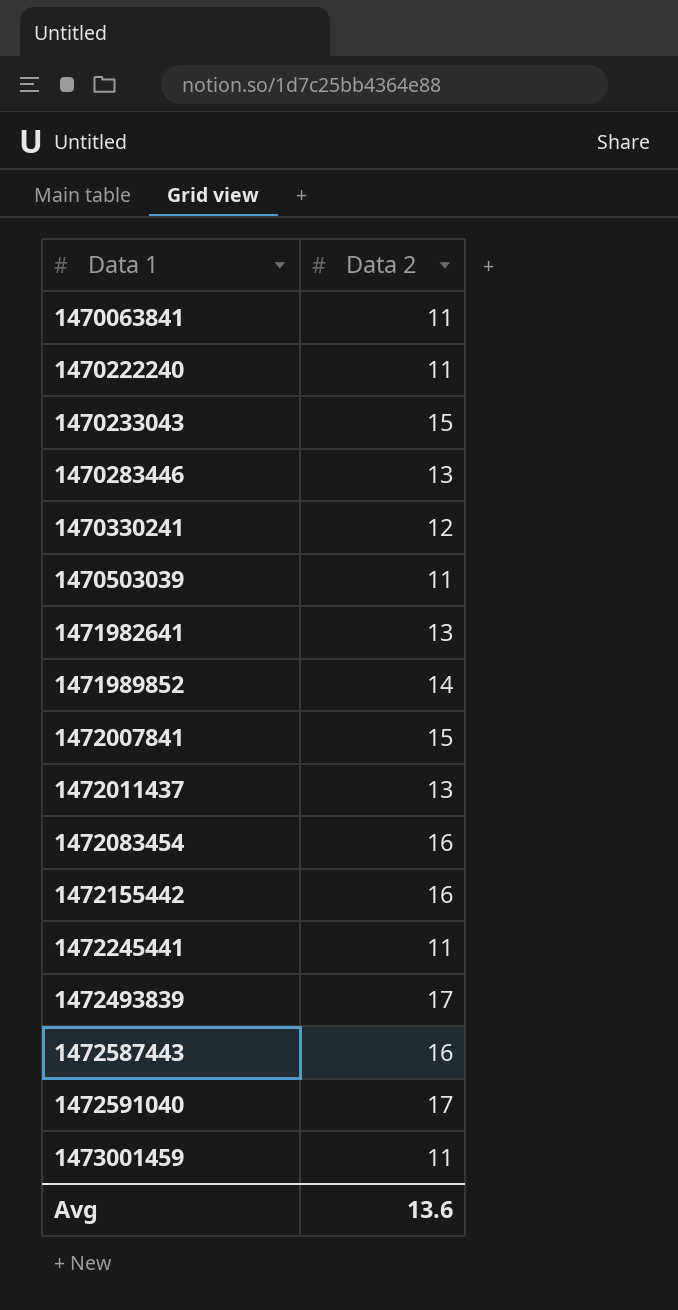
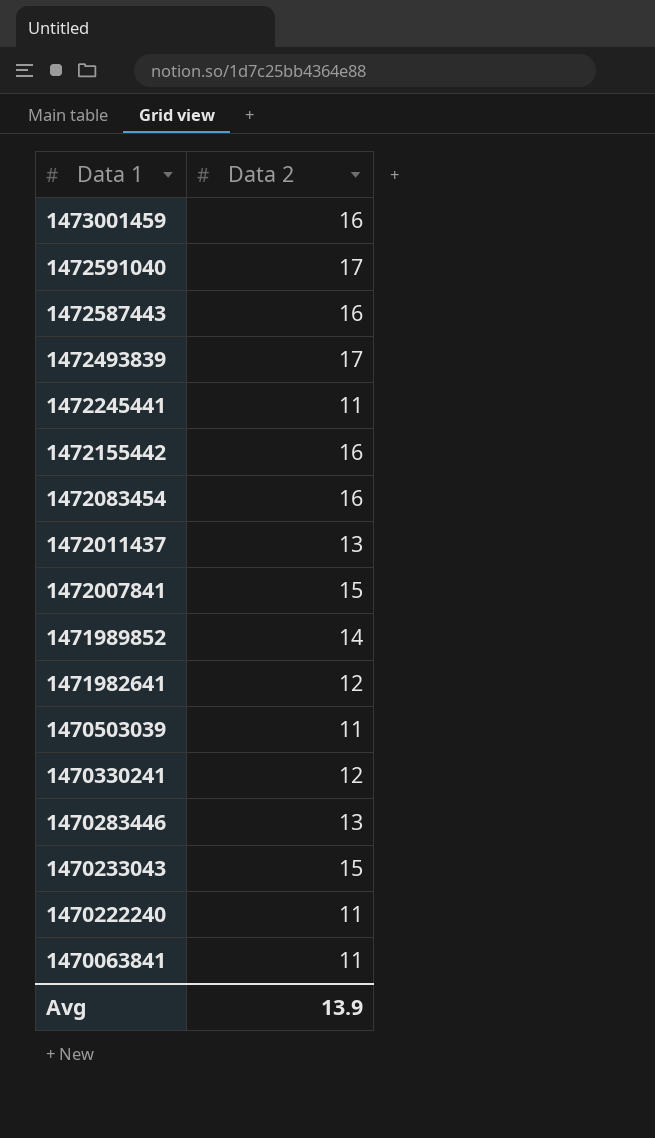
row order: Data 1 ascending -> Data 1 descending
1473001459 | Data 2: 11 -> 16
1471982641 | Data 2: 13 -> 12
Avg | Data 2: 13.6 -> 13.9

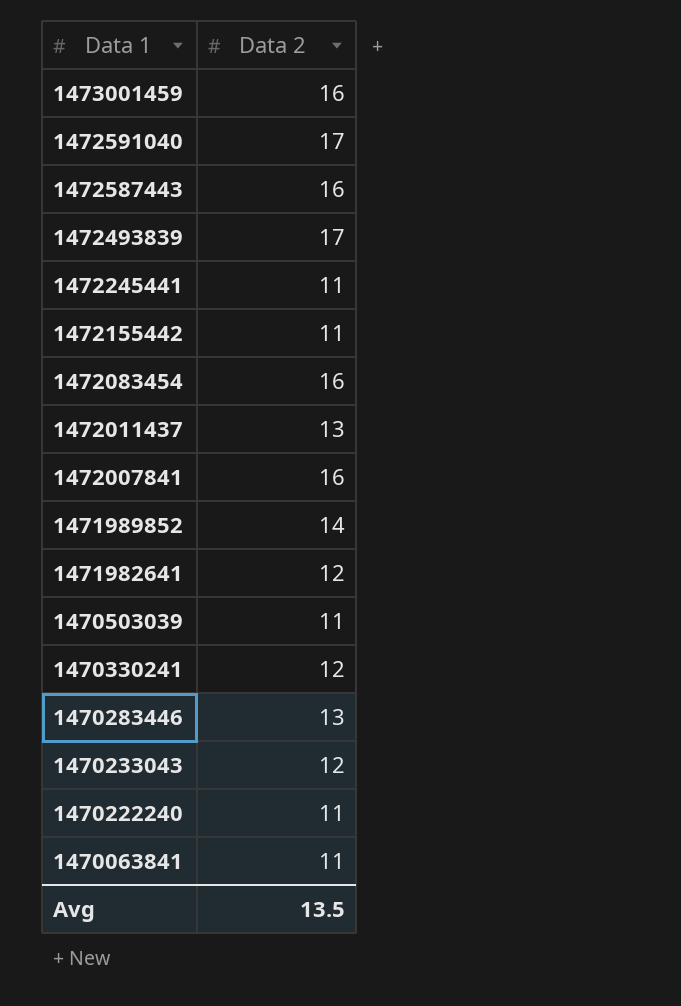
1472155442 | Data 2: 16 -> 11
1472007841 | Data 2: 15 -> 16
1470233043 | Data 2: 15 -> 12
Avg | Data 2: 13.9 -> 13.5

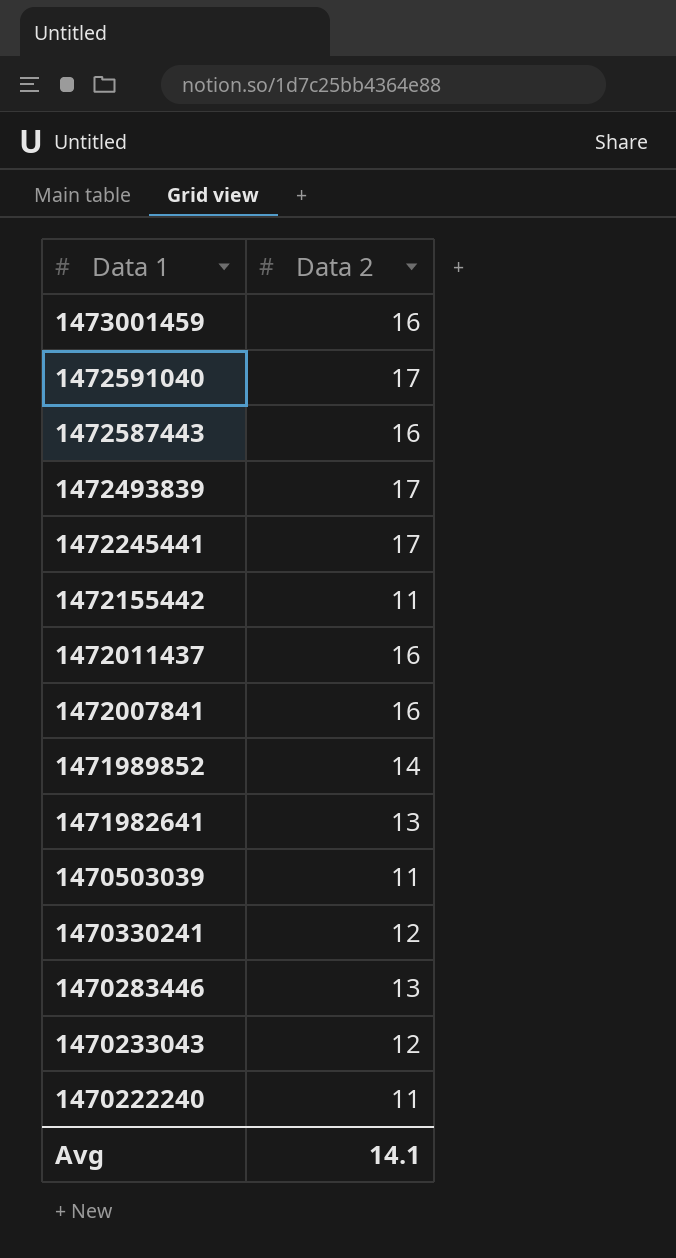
row 1472083454: 16 -> none
row 1470063841: 11 -> none
1472245441 | Data 2: 11 -> 17
1472011437 | Data 2: 13 -> 16
1471982641 | Data 2: 12 -> 13
Avg | Data 2: 13.5 -> 14.1

